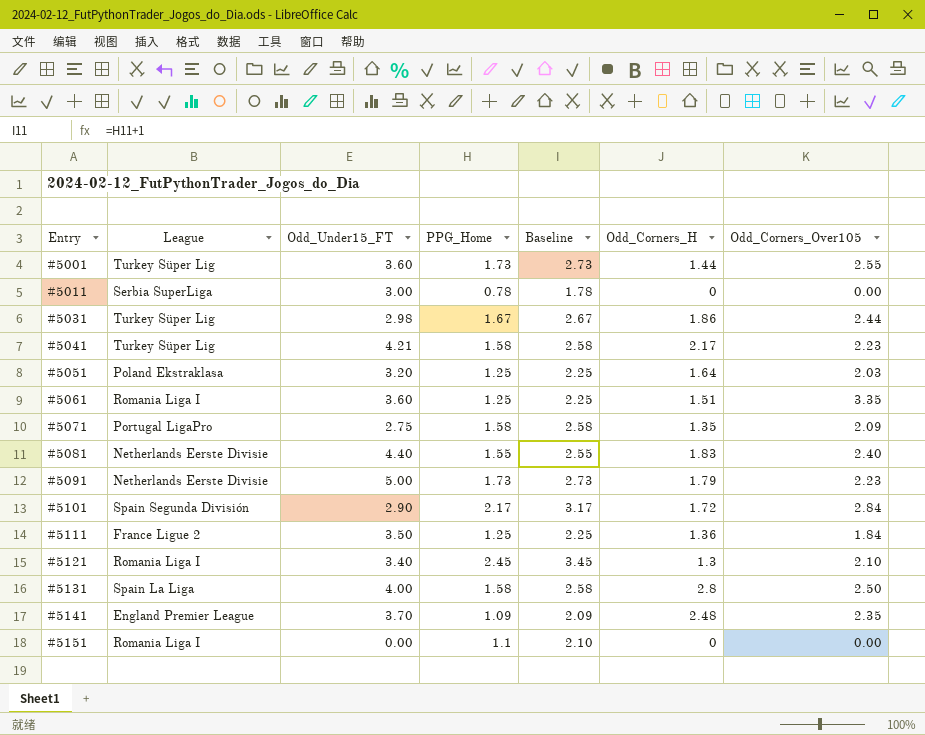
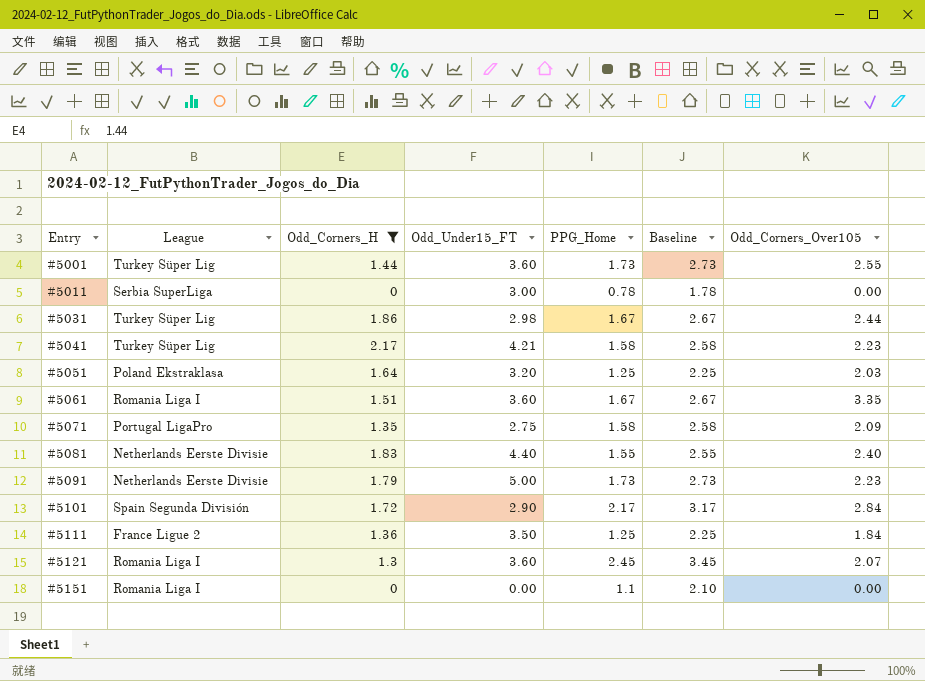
filter: none -> Odd_Corners_H <= 2.17
column Odd_Corners_H | position: 6 -> 3
#5061 | PPG_Home: 1.25 -> 1.67
#5061 | Baseline: 2.25 -> 2.67
#5121 | Odd_Under15_FT: 3.40 -> 3.60
#5121 | Odd_Corners_Over105: 2.10 -> 2.07

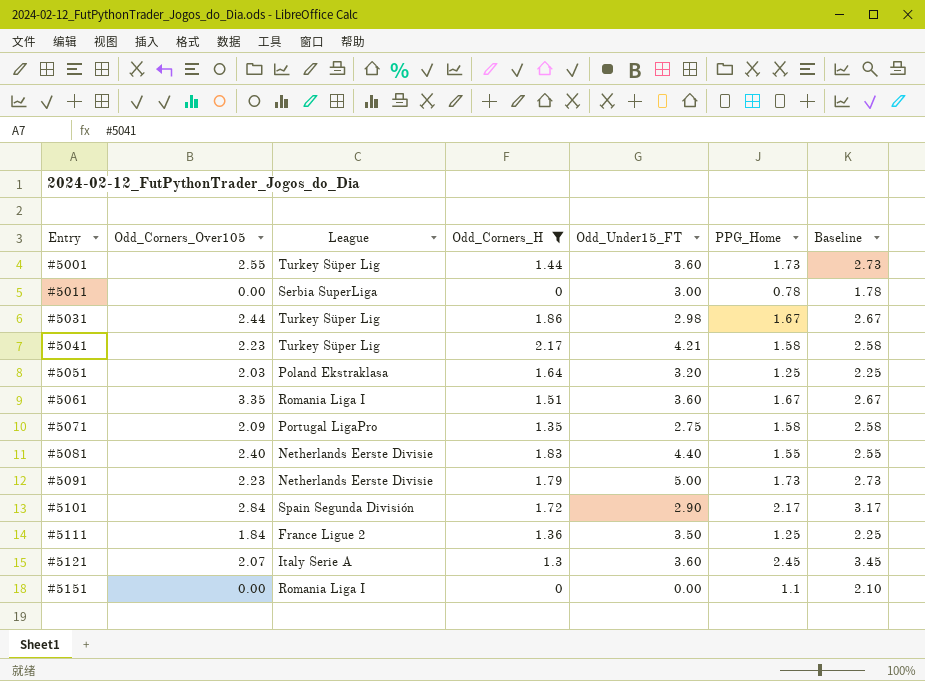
column Odd_Corners_Over105 | position: 7 -> 2
#5121 | League: Romania Liga I -> Italy Serie A

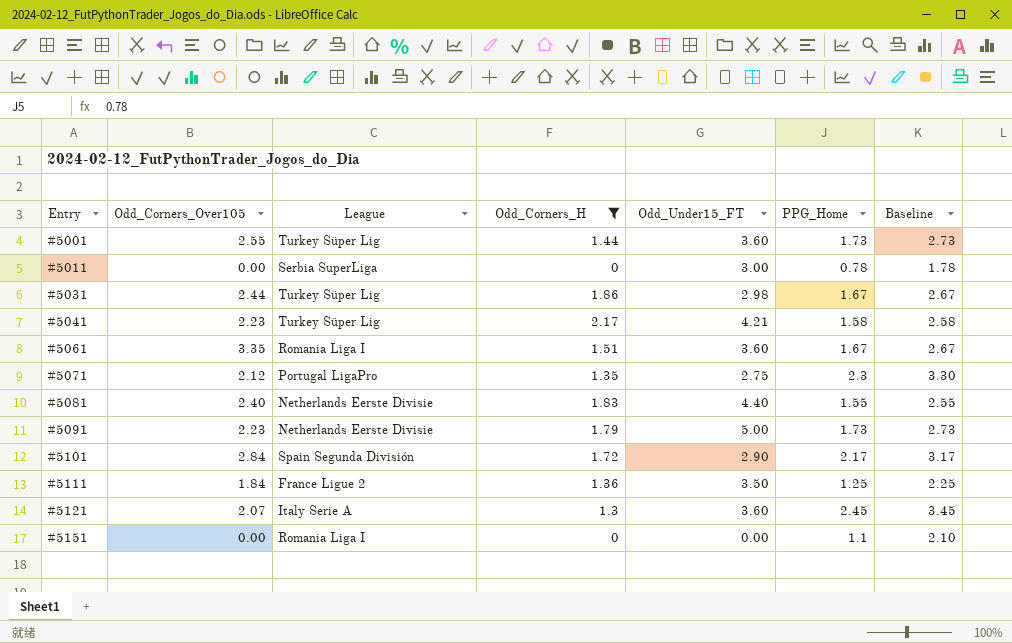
row #5051: 2.03 | Poland Ekstraklasa | 1.64 | 3.20 | 1.25 | 2.25 -> none
#5071 | Odd_Corners_Over105: 2.09 -> 2.12
#5071 | PPG_Home: 1.58 -> 2.3
#5071 | Baseline: 2.58 -> 3.30

